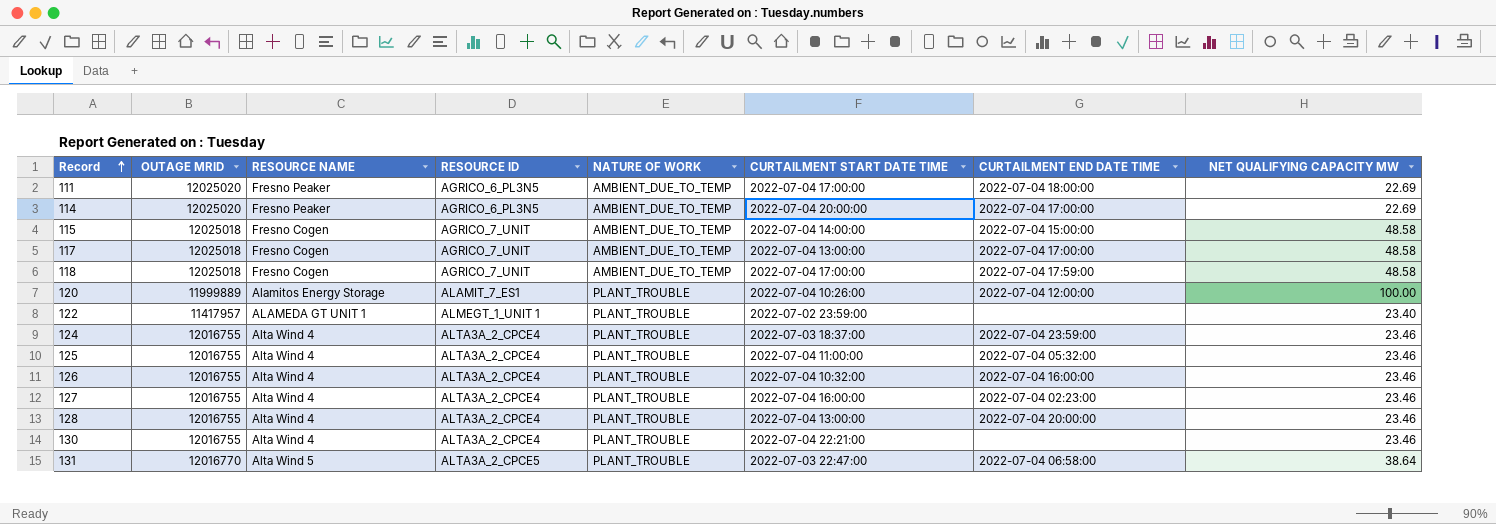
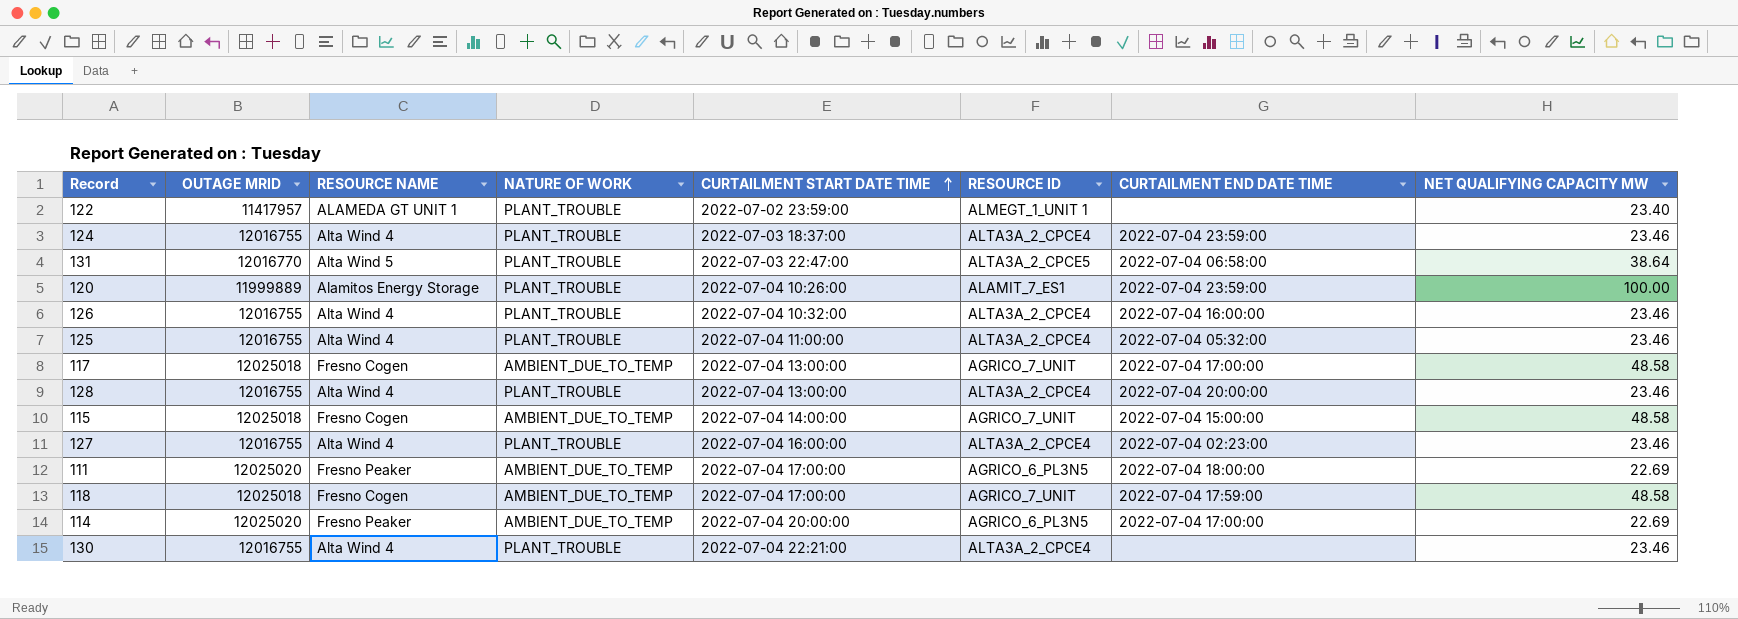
row order: Record ascending -> CURTAILMENT START DATE TIME ascending
column RESOURCE ID | position: 4 -> 6
120 | CURTAILMENT END DATE TIME: 2022-07-04 12:00:00 -> 2022-07-04 23:59:00

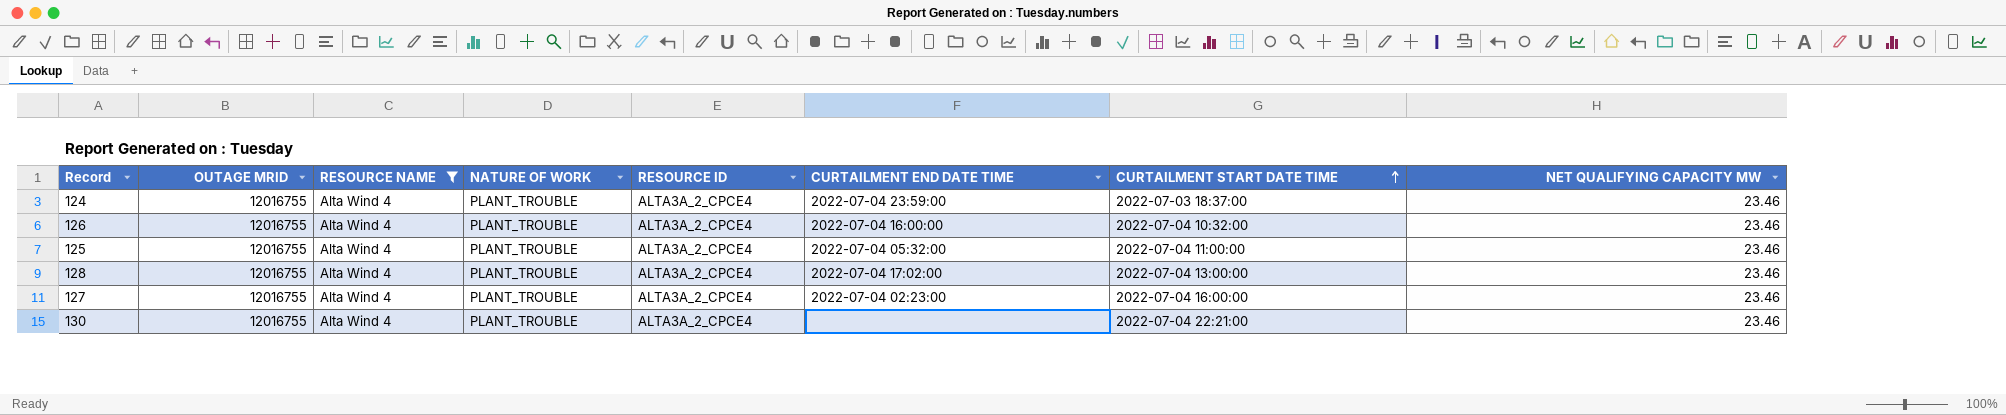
filter: none -> RESOURCE NAME = Alta Wind 4
column CURTAILMENT START DATE TIME | position: 5 -> 7
128 | CURTAILMENT END DATE TIME: 2022-07-04 20:00:00 -> 2022-07-04 17:02:00

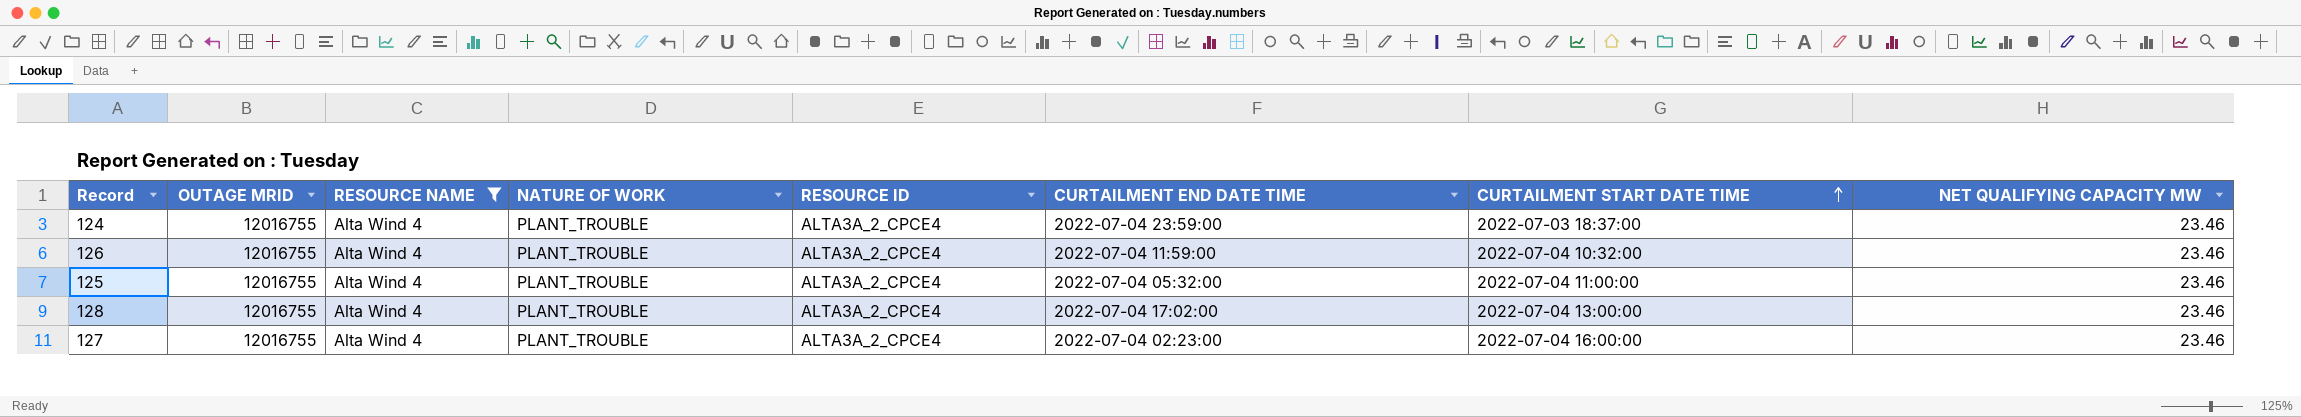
row 130: 12016755 | Alta Wind 4 | PLANT_TROUBLE | ALTA3A_2_CPCE4 | none | 2022-07-04 22:21:00 | 23.46 -> none
126 | CURTAILMENT END DATE TIME: 2022-07-04 16:00:00 -> 2022-07-04 11:59:00

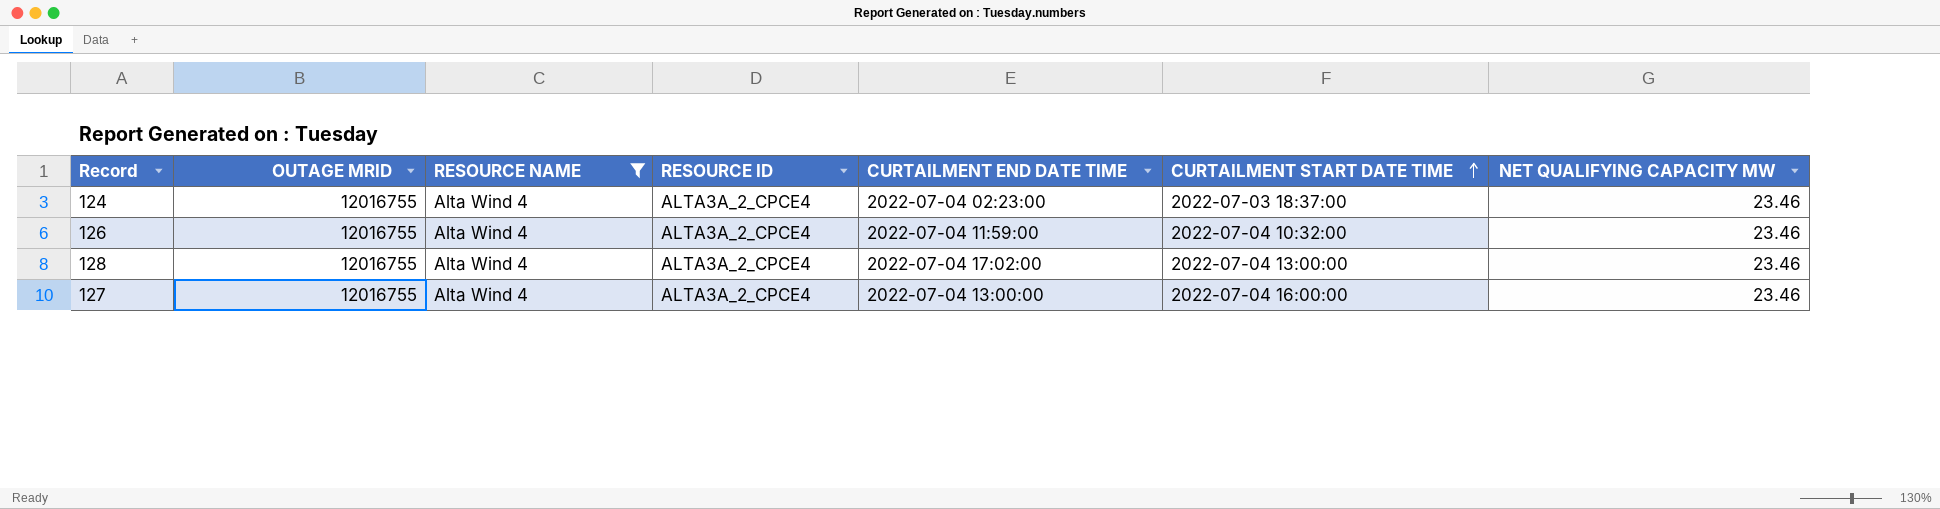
column NATURE OF WORK | position: 4 -> none
row 125: 12016755 | Alta Wind 4 | PLANT_TROUBLE | ALTA3A_2_CPCE4 | 2022-07-04 05:32:00 | 2022-07-04 11:00:00 | 23.46 -> none
124 | CURTAILMENT END DATE TIME: 2022-07-04 23:59:00 -> 2022-07-04 02:23:00
127 | CURTAILMENT END DATE TIME: 2022-07-04 02:23:00 -> 2022-07-04 13:00:00

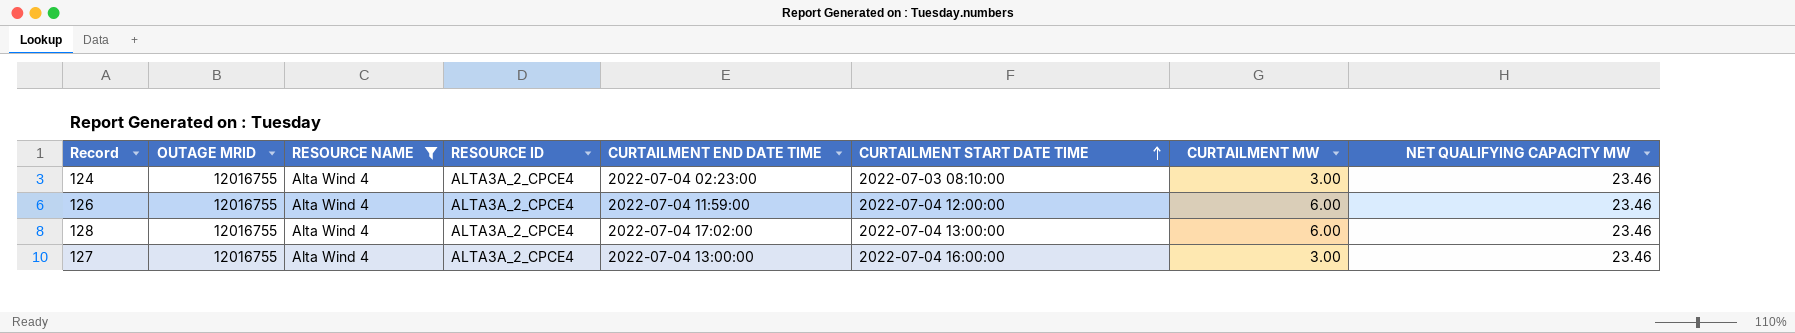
column CURTAILMENT MW | position: none -> 7
124 | CURTAILMENT START DATE TIME: 2022-07-03 18:37:00 -> 2022-07-03 08:10:00
126 | CURTAILMENT START DATE TIME: 2022-07-04 10:32:00 -> 2022-07-04 12:00:00

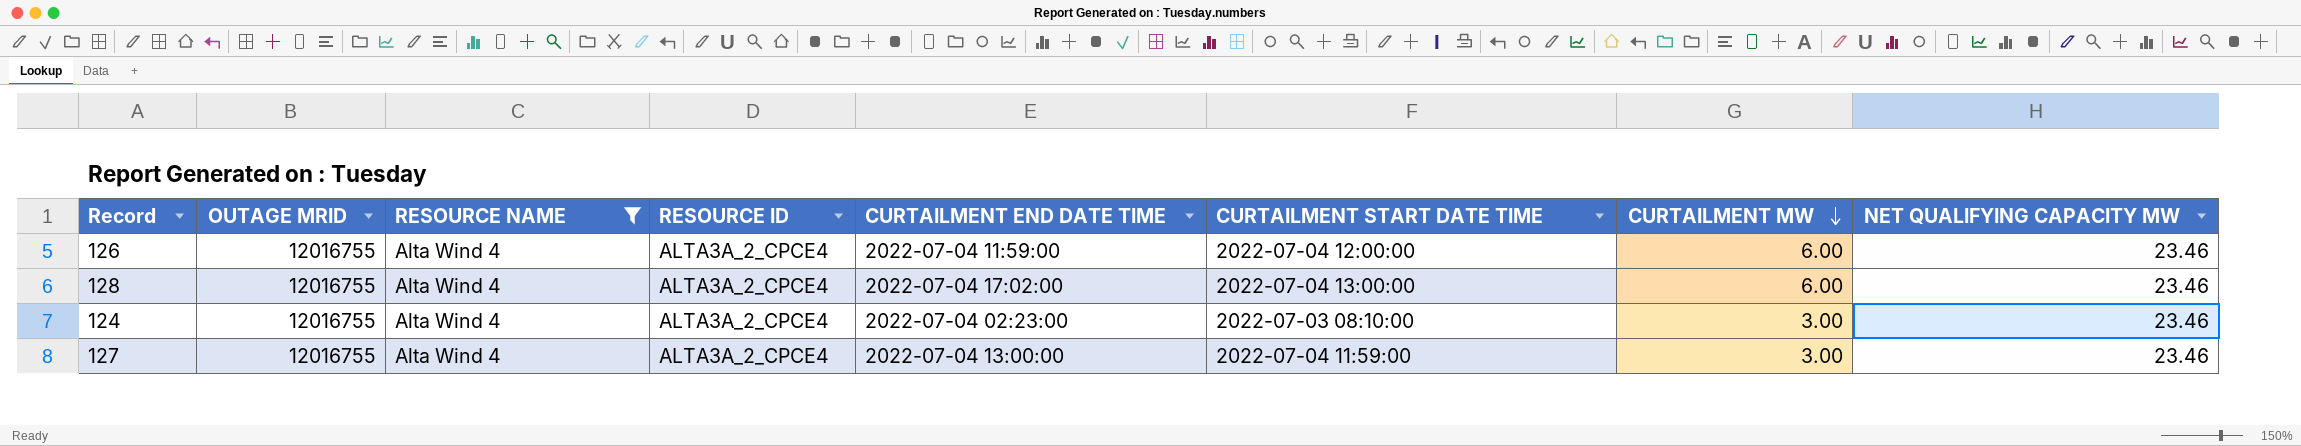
row order: CURTAILMENT START DATE TIME ascending -> CURTAILMENT MW descending
127 | CURTAILMENT START DATE TIME: 2022-07-04 16:00:00 -> 2022-07-04 11:59:00

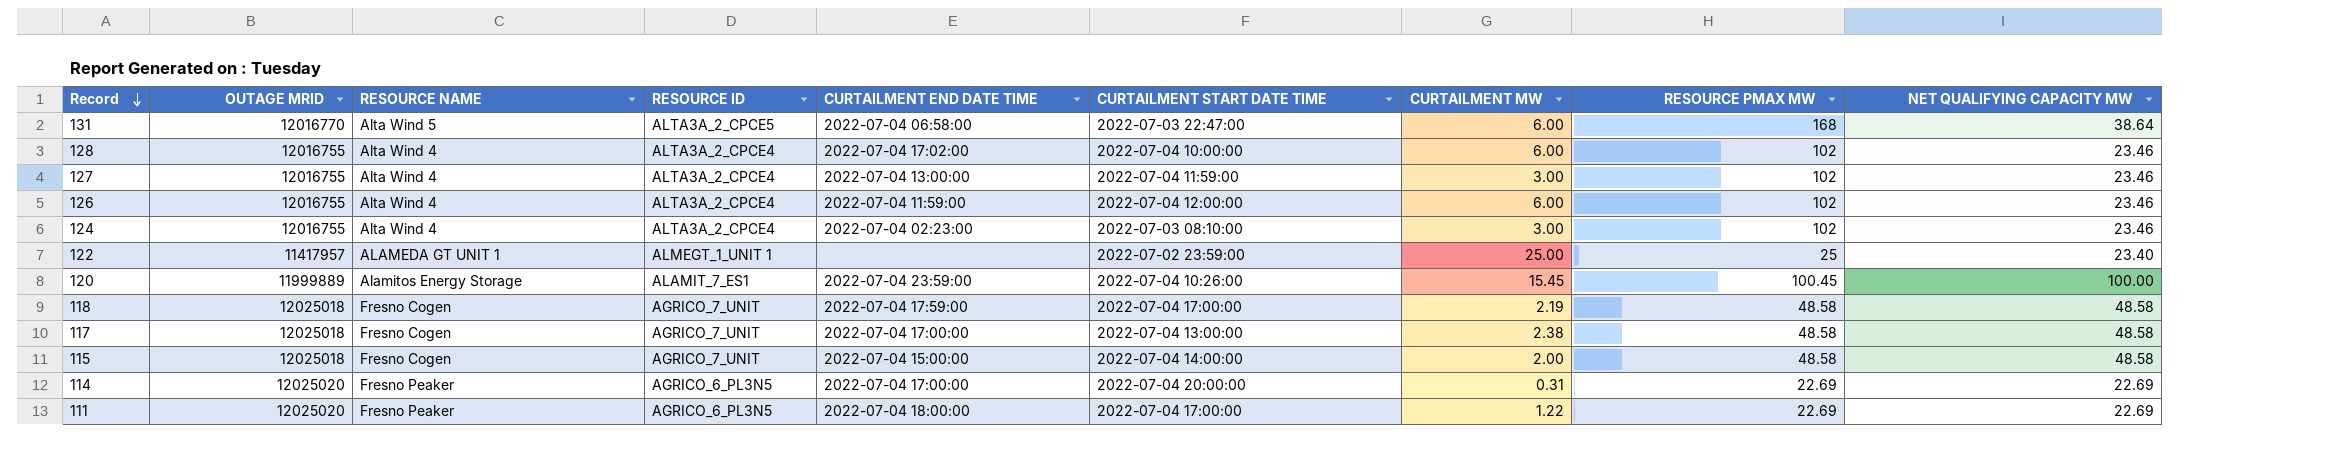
filter: RESOURCE NAME = Alta Wind 4 -> none
row order: CURTAILMENT MW descending -> Record descending
column RESOURCE PMAX MW | position: none -> 8
128 | CURTAILMENT START DATE TIME: 2022-07-04 13:00:00 -> 2022-07-04 10:00:00

